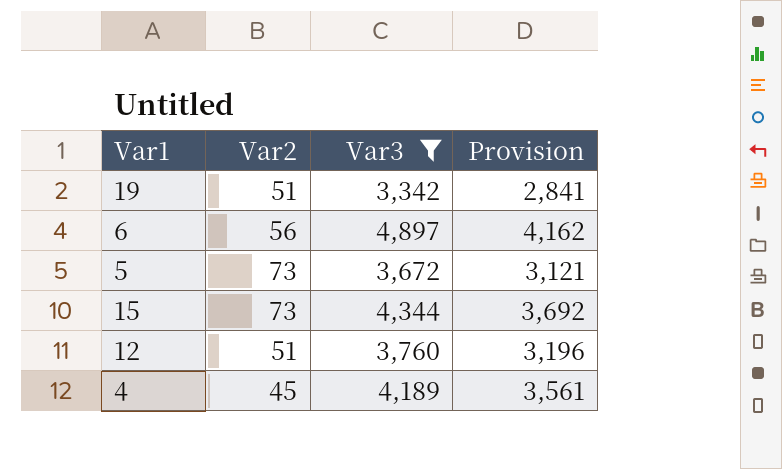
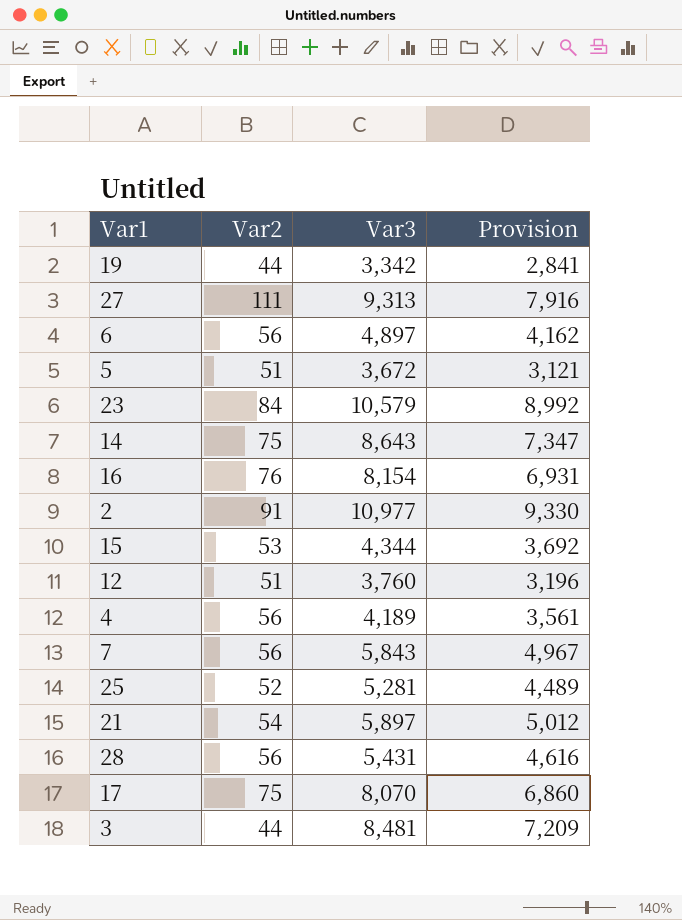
filter: Var3 <= 4,897 -> none
19 | Var2: 51 -> 44
5 | Var2: 73 -> 51
15 | Var2: 73 -> 53
4 | Var2: 45 -> 56

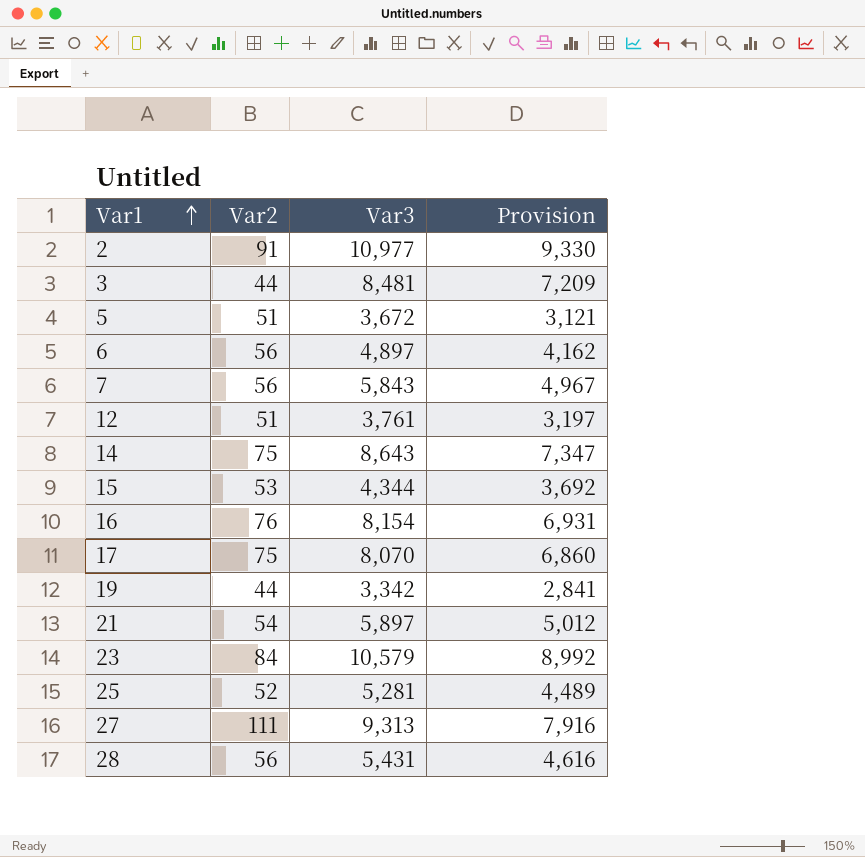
row order: none -> Var1 ascending
row 4: 56 | 4,189 | 3,561 -> none
12 | Var3: 3,760 -> 3,761
12 | Provision: 3,196 -> 3,197

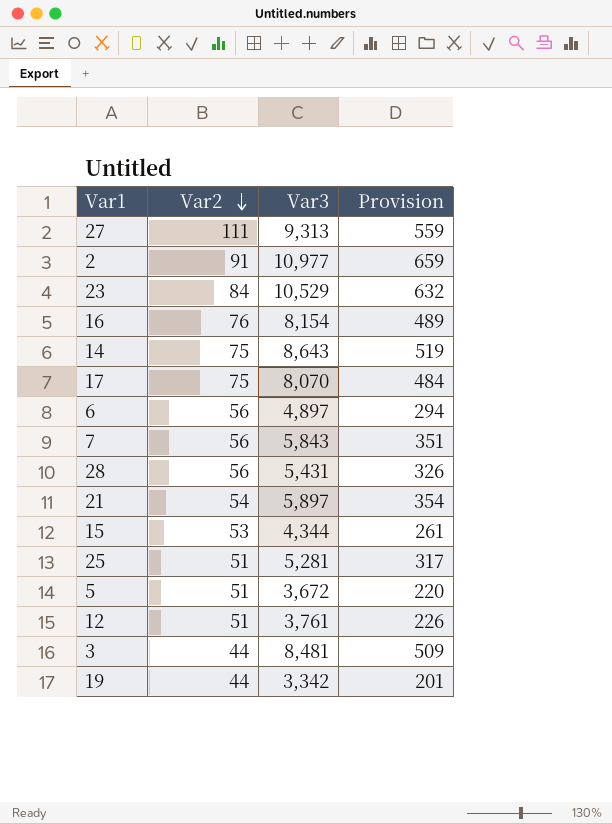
row order: Var1 ascending -> Var2 descending
column Provision | formula: [Var3] * 0.85 -> [Var3] * 0.06
23 | Var3: 10,579 -> 10,529
25 | Var2: 52 -> 51

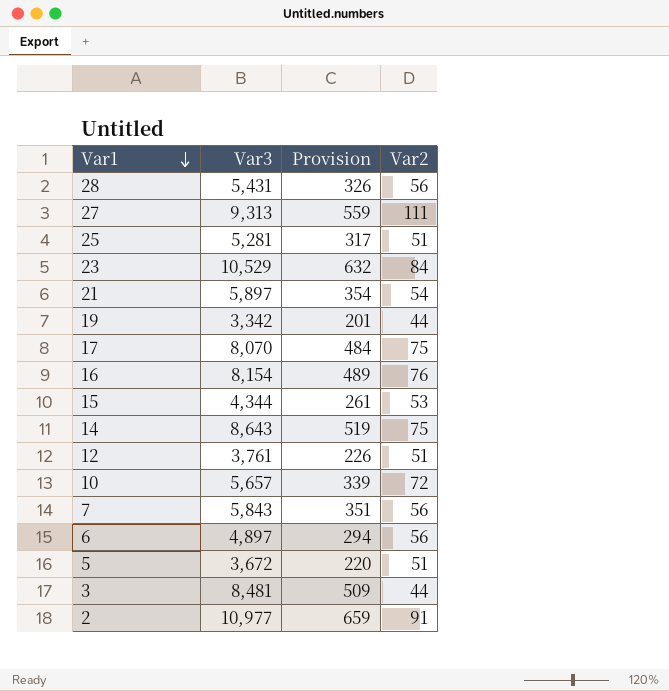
row order: Var2 descending -> Var1 descending
column Var2 | position: 2 -> 4
row 10: none -> 5,657 | 339 | 72

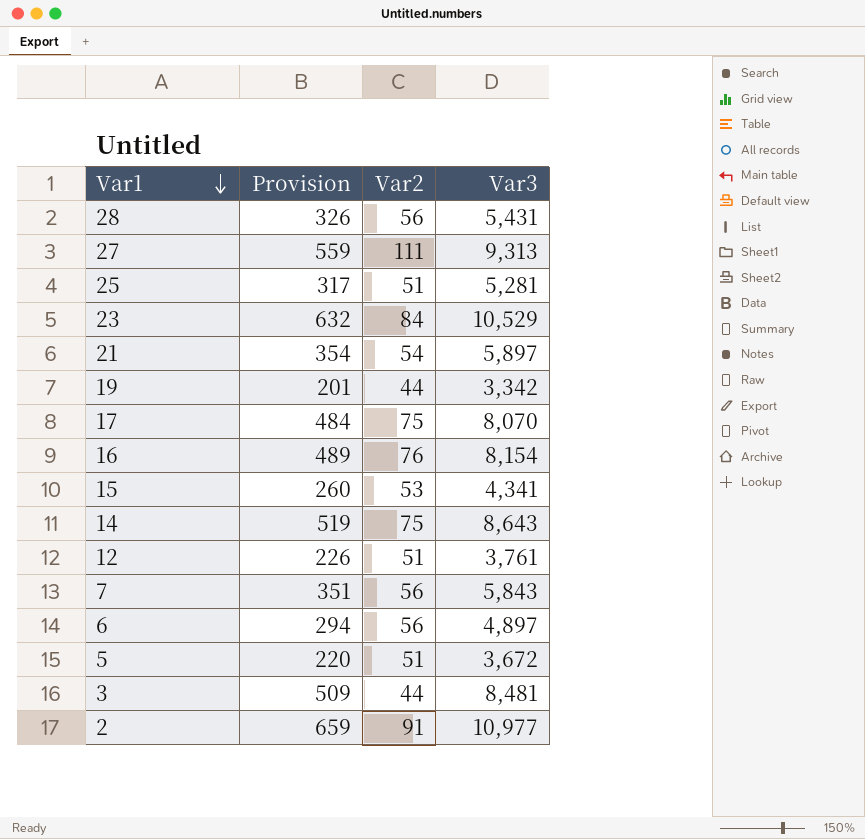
column Var3 | position: 2 -> 4
row 10: 5,657 | 339 | 72 -> none
15 | Provision: 261 -> 260
15 | Var3: 4,344 -> 4,341

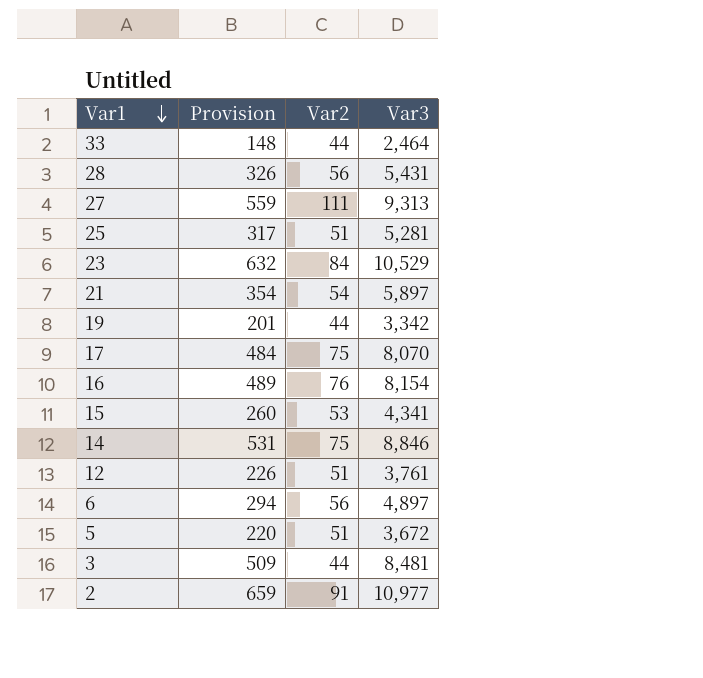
row 7: 351 | 56 | 5,843 -> none
row 33: none -> 148 | 44 | 2,464
14 | Provision: 519 -> 531
14 | Var3: 8,643 -> 8,846

